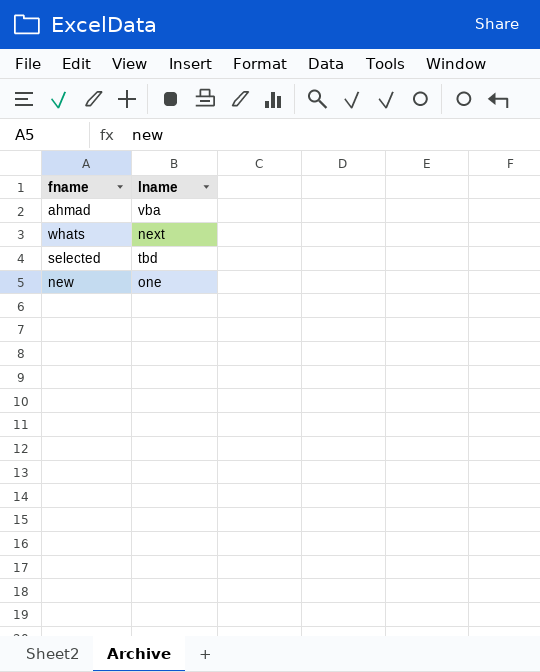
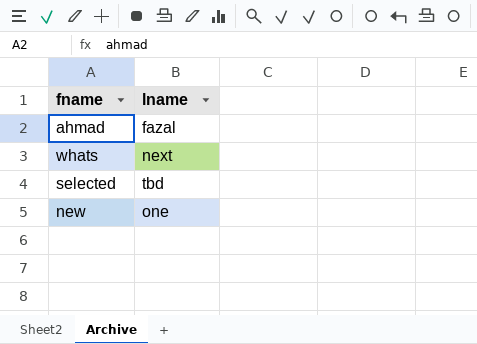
ahmad | lname: vba -> fazal

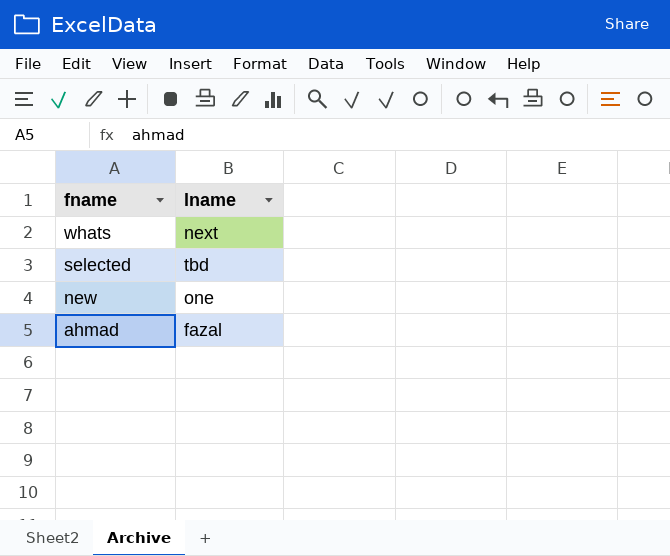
row order: none -> fname descending

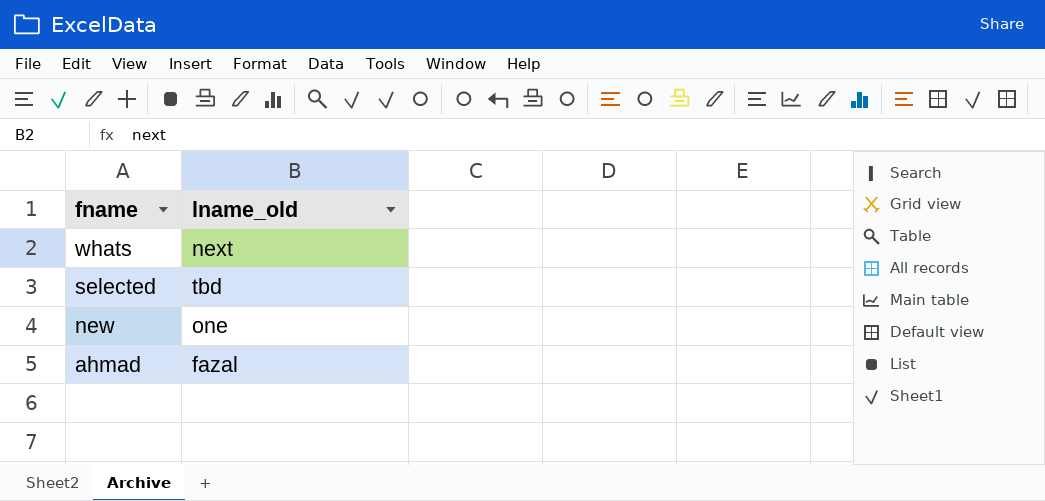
column name: lname -> lname_old

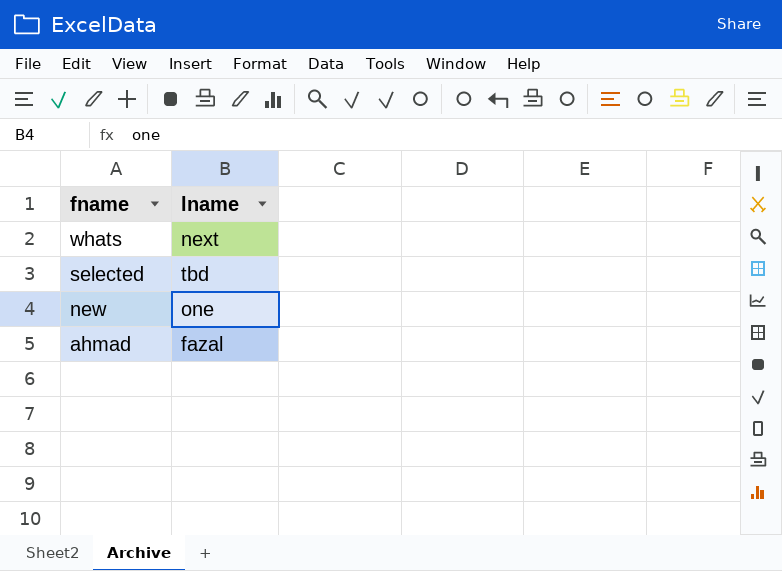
column name: lname_old -> lname

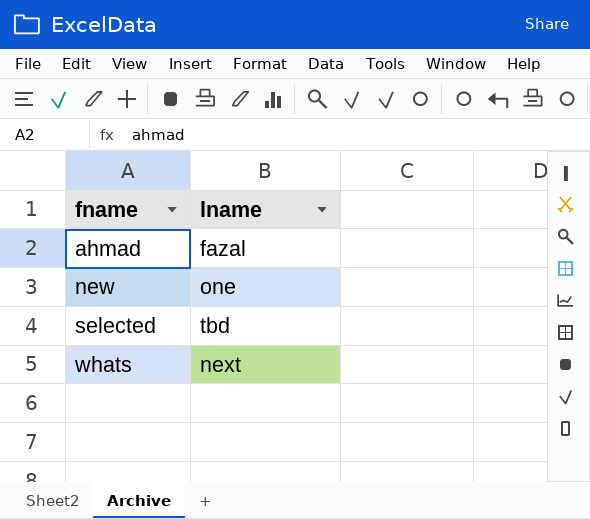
row order: fname descending -> fname ascending

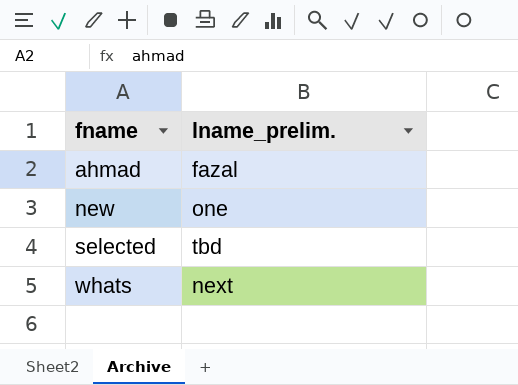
column name: lname -> lname_prelim.

